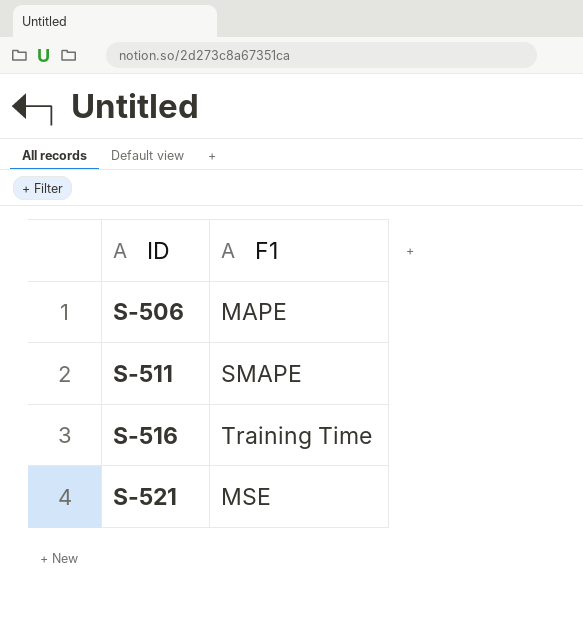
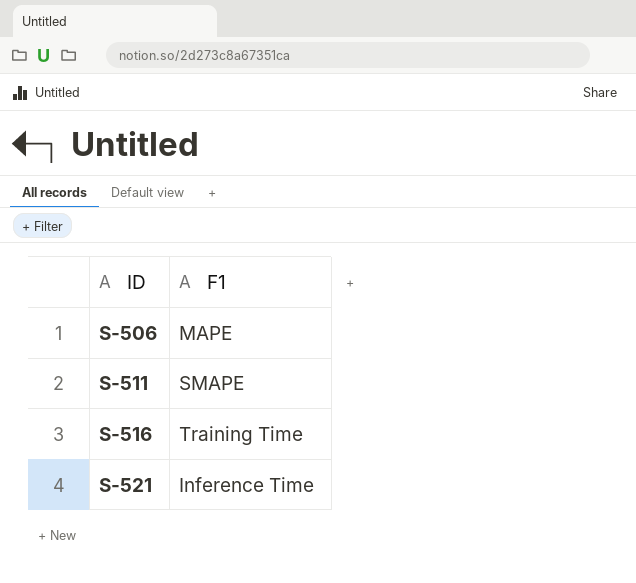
S-521 | F1: MSE -> Inference Time

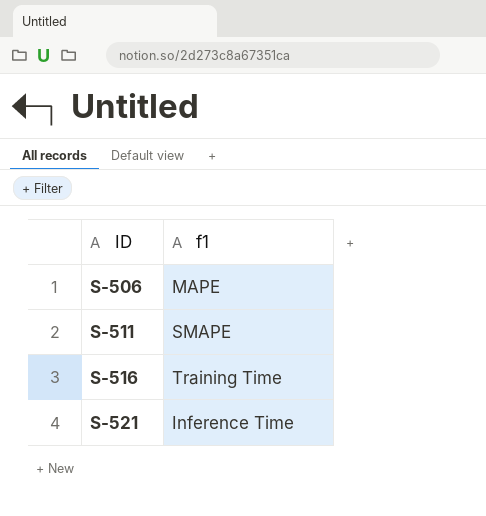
column name: F1 -> f1

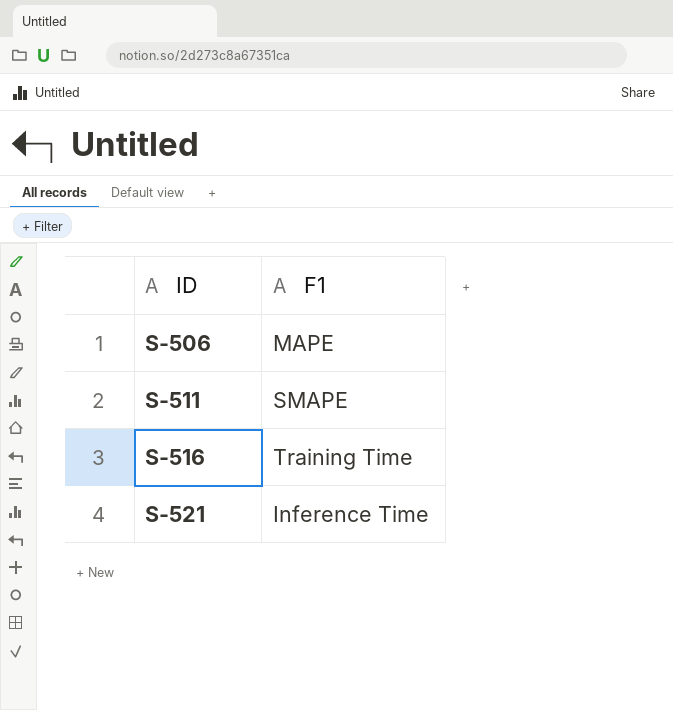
column name: f1 -> F1

